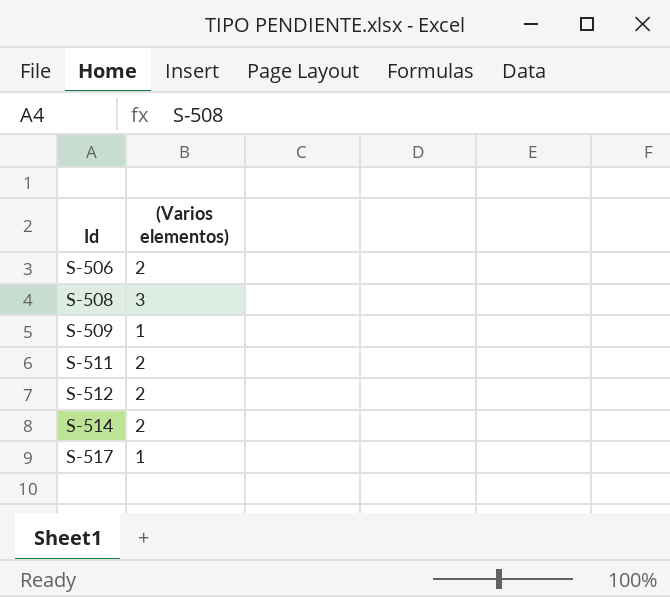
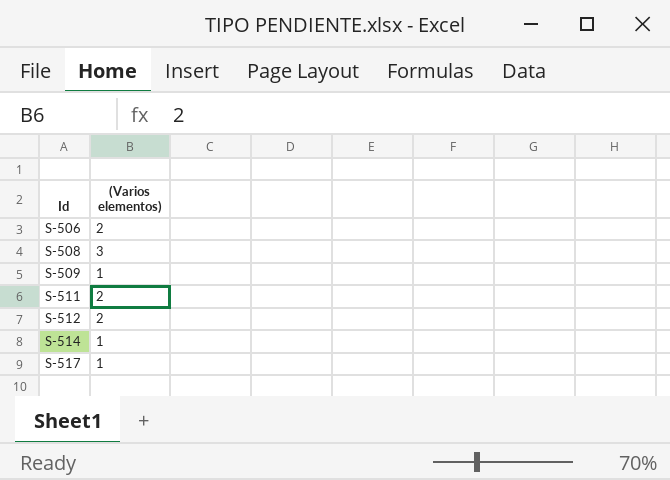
S-514 | (Varios elementos): 2 -> 1

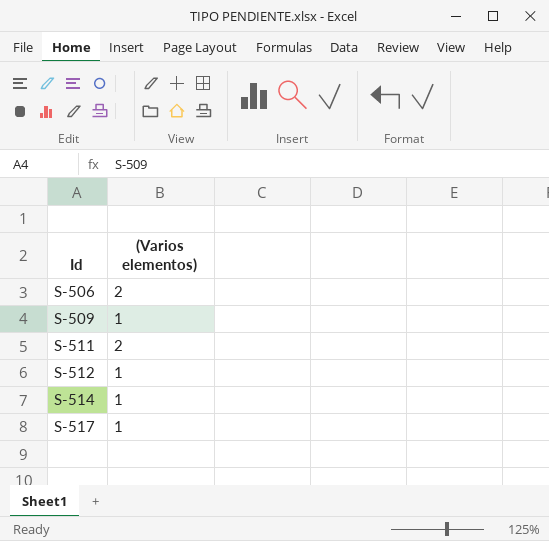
row S-508: 3 -> none
S-512 | (Varios elementos): 2 -> 1

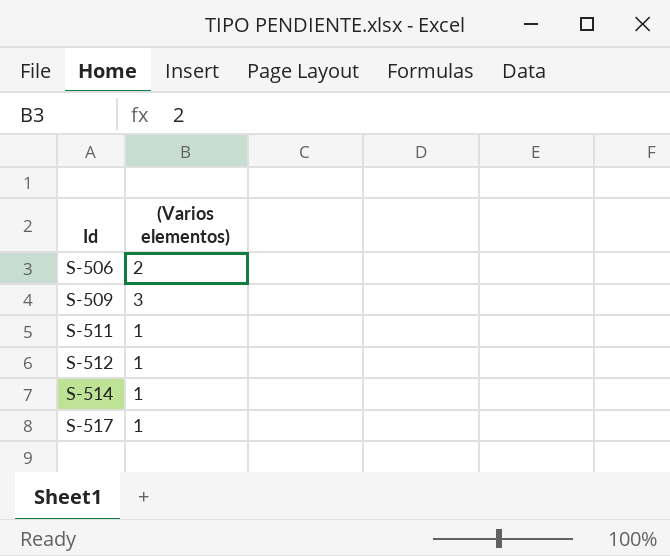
S-509 | (Varios elementos): 1 -> 3
S-511 | (Varios elementos): 2 -> 1

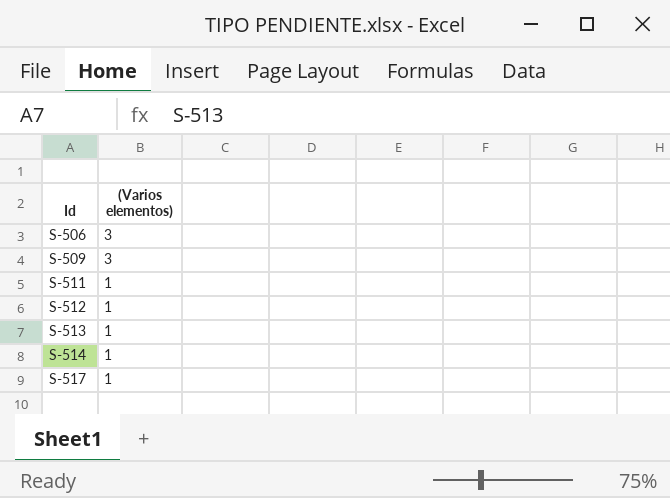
S-506 | (Varios elementos): 2 -> 3
row S-513: none -> 1

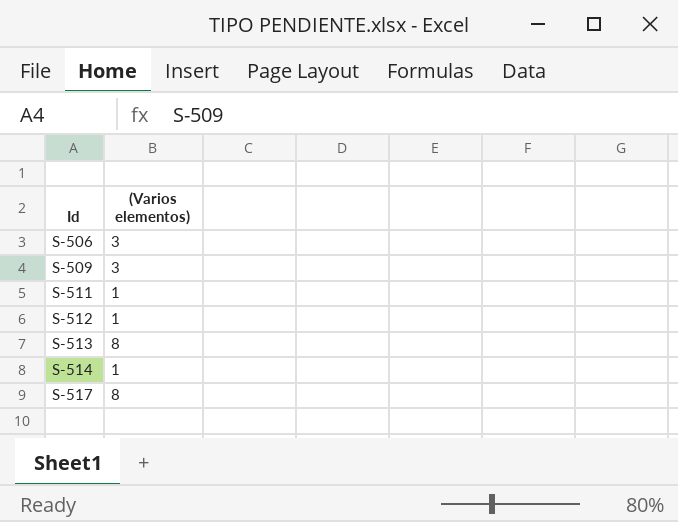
S-513 | (Varios elementos): 1 -> 8
S-517 | (Varios elementos): 1 -> 8

